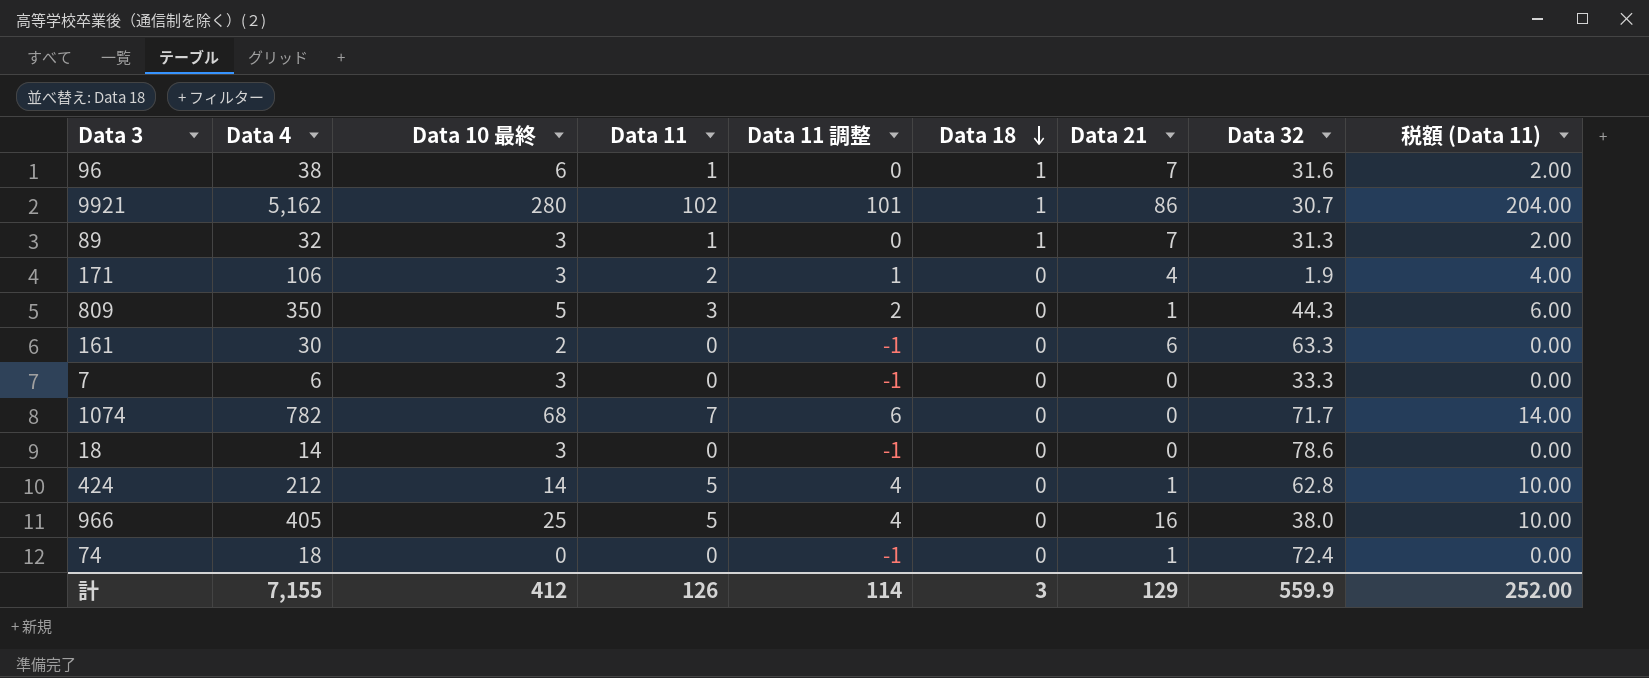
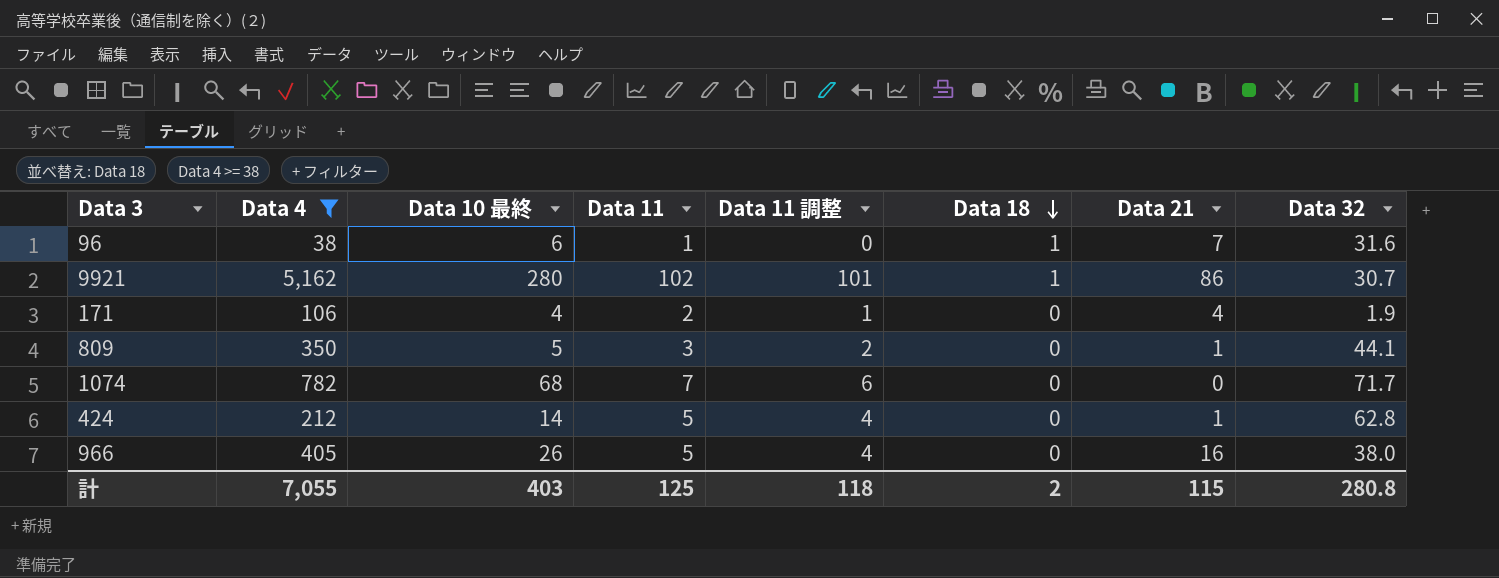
filter: none -> Data 4 >= 38
column 税額 (Data 11) | formula: [Data 11] * 2 -> none
171 | Data 10 最終: 3 -> 4
809 | Data 32: 44.3 -> 44.1
966 | Data 10 最終: 25 -> 26
計 | Data 4: 7,155 -> 7,055
計 | Data 10 最終: 412 -> 403
計 | Data 11: 126 -> 125
計 | Data 11 調整: 114 -> 118
計 | Data 18: 3 -> 2
計 | Data 21: 129 -> 115
計 | Data 32: 559.9 -> 280.8

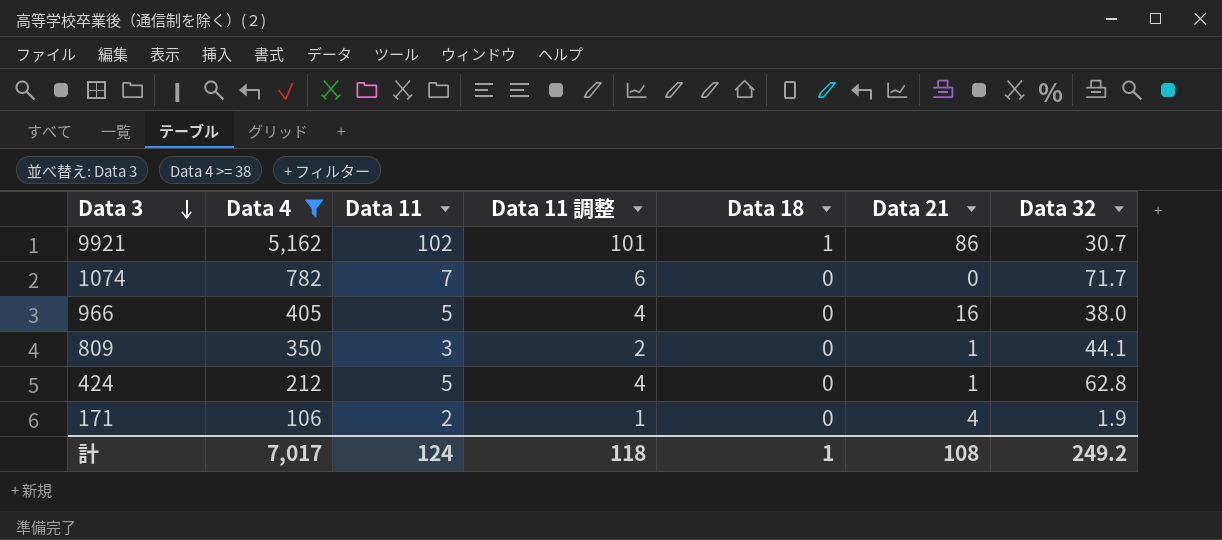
row order: Data 18 descending -> Data 3 descending
column Data 10 最終 | position: 3 -> none
row 96: 38 | 6 | 1 | 0 | 1 | 7 | 31.6 -> none
計 | Data 4: 7,055 -> 7,017
計 | Data 11: 125 -> 124
計 | Data 18: 2 -> 1
計 | Data 21: 115 -> 108
計 | Data 32: 280.8 -> 249.2

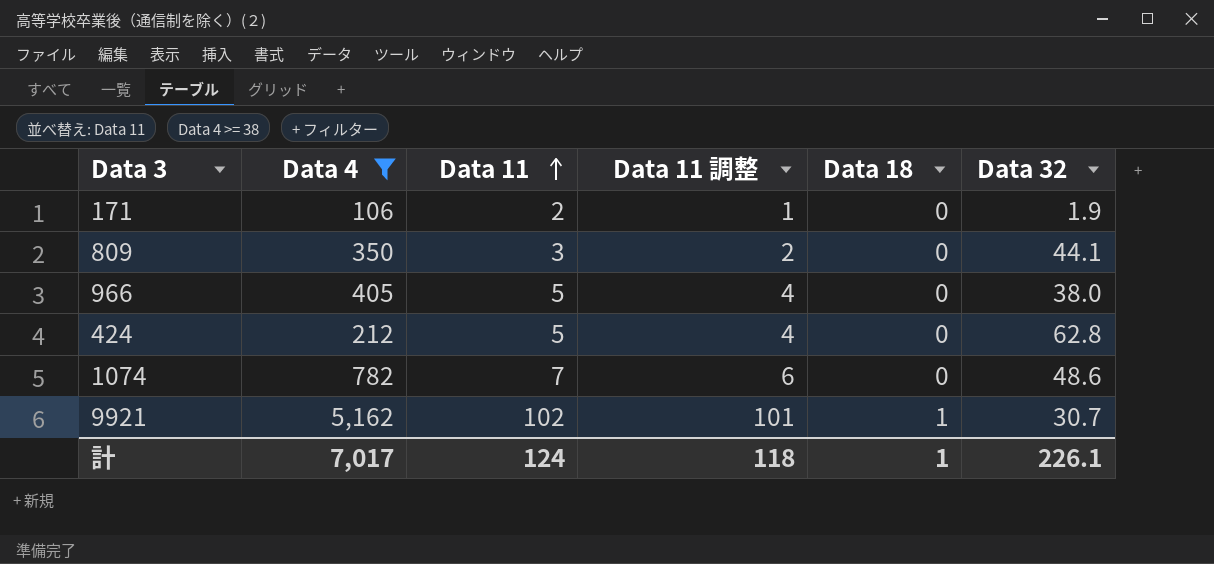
row order: Data 3 descending -> Data 11 ascending
column Data 21 | position: 6 -> none
1074 | Data 32: 71.7 -> 48.6
計 | Data 32: 249.2 -> 226.1

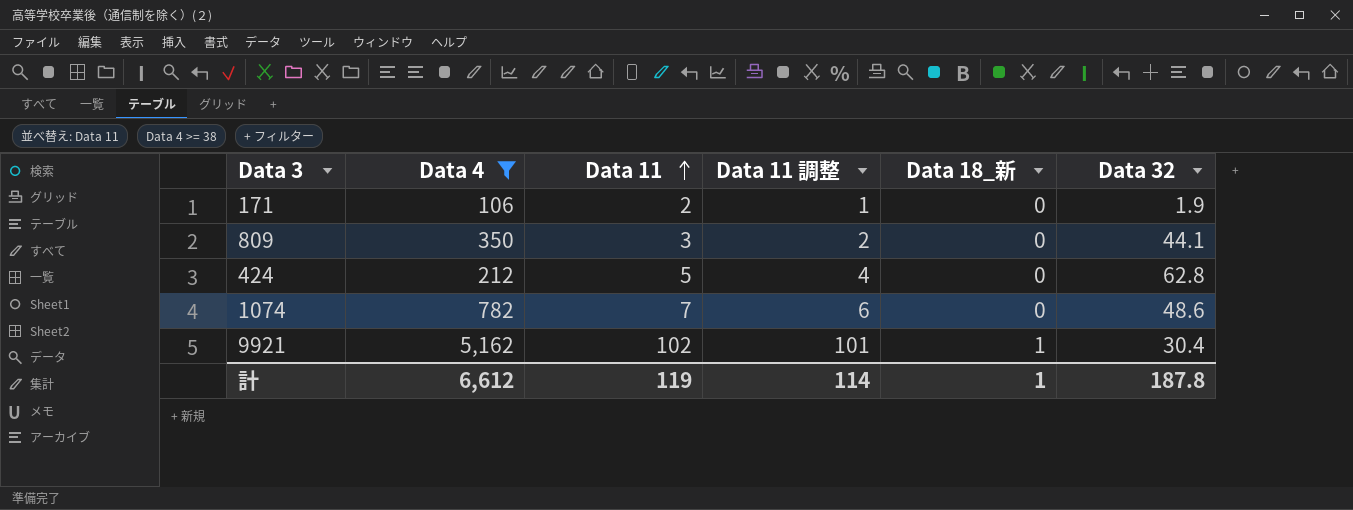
column name: Data 18 -> Data 18_新
row 966: 405 | 5 | 4 | 0 | 38.0 -> none
9921 | Data 32: 30.7 -> 30.4
計 | Data 4: 7,017 -> 6,612
計 | Data 11: 124 -> 119
計 | Data 11 調整: 118 -> 114
計 | Data 32: 226.1 -> 187.8

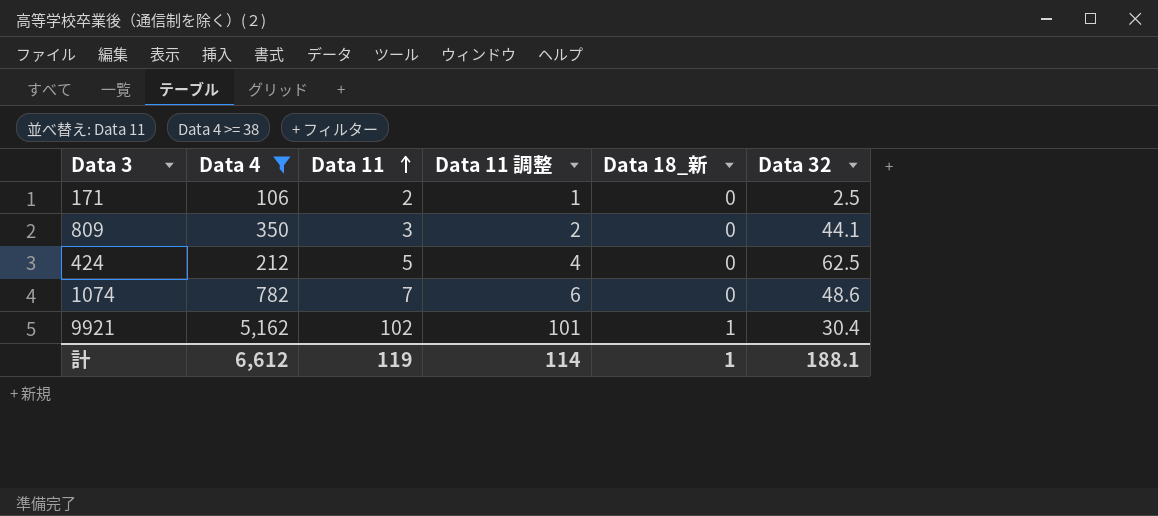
171 | Data 32: 1.9 -> 2.5
424 | Data 32: 62.8 -> 62.5
計 | Data 32: 187.8 -> 188.1

